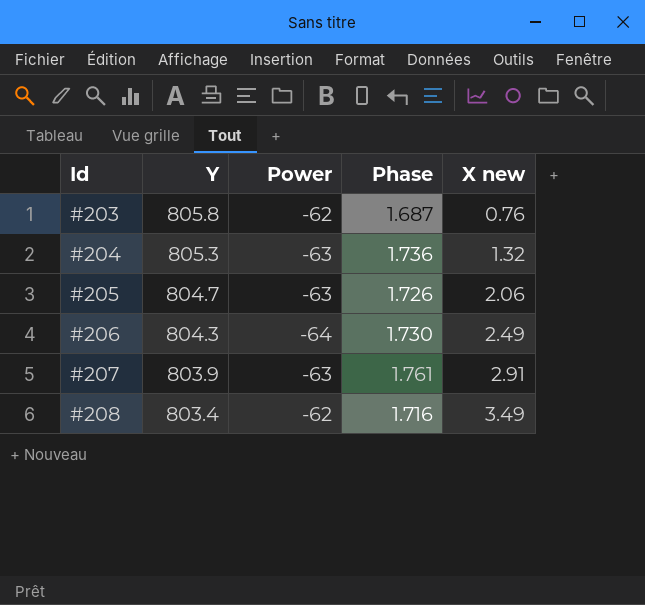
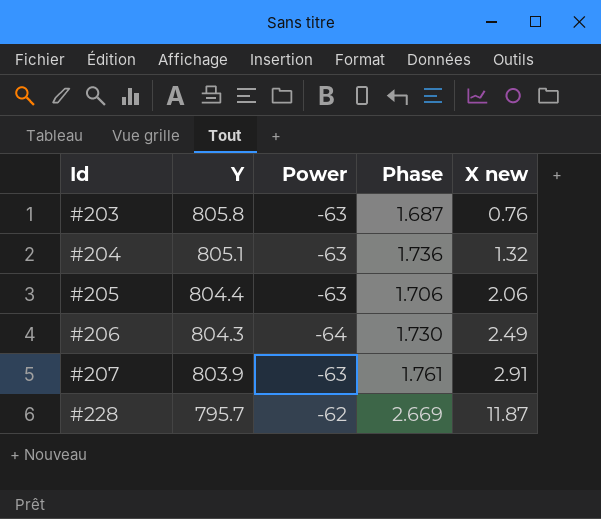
row #208: 803.4 | -62 | 1.716 | 3.49 -> none
#203 | Power: -62 -> -63
#204 | Y: 805.3 -> 805.1
#205 | Y: 804.7 -> 804.4
#205 | Phase: 1.726 -> 1.706
row #228: none -> 795.7 | -62 | 2.669 | 11.87

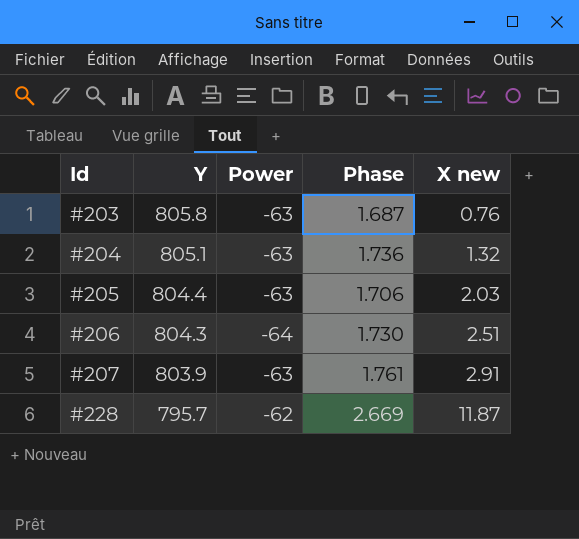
#205 | X new: 2.06 -> 2.03
#206 | X new: 2.49 -> 2.51

